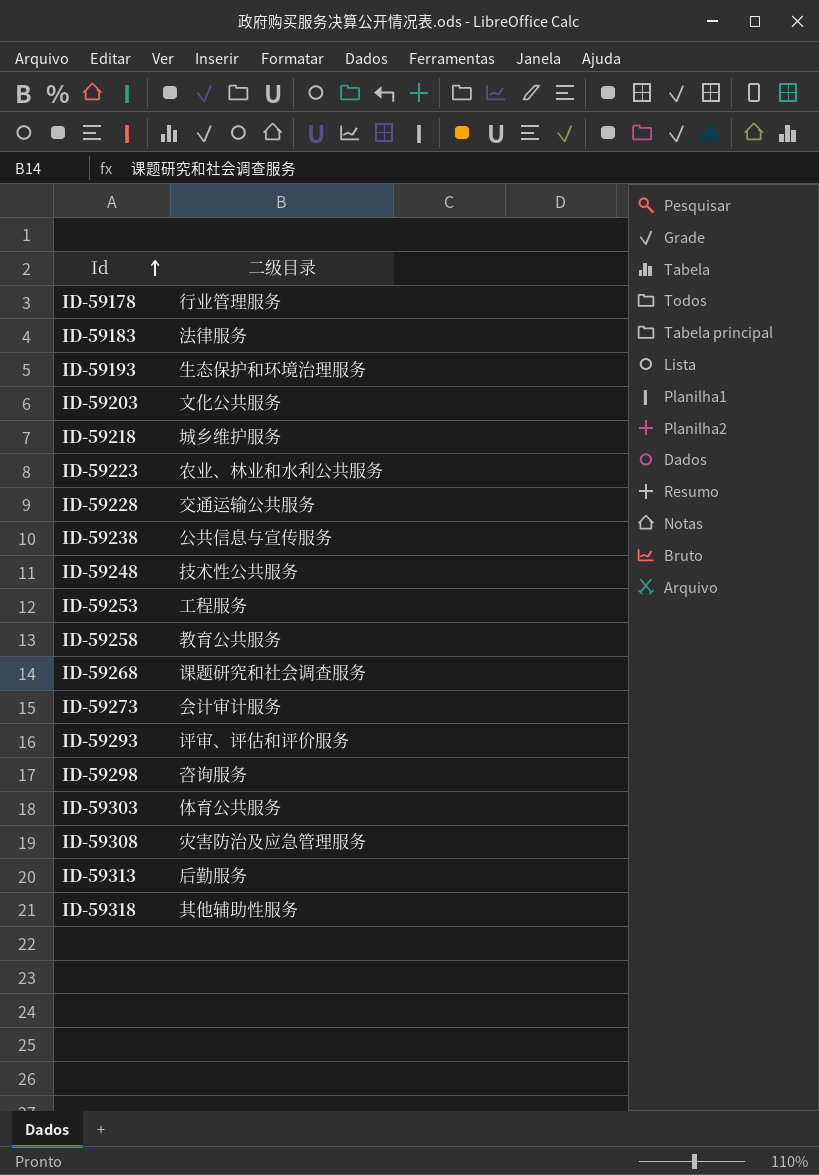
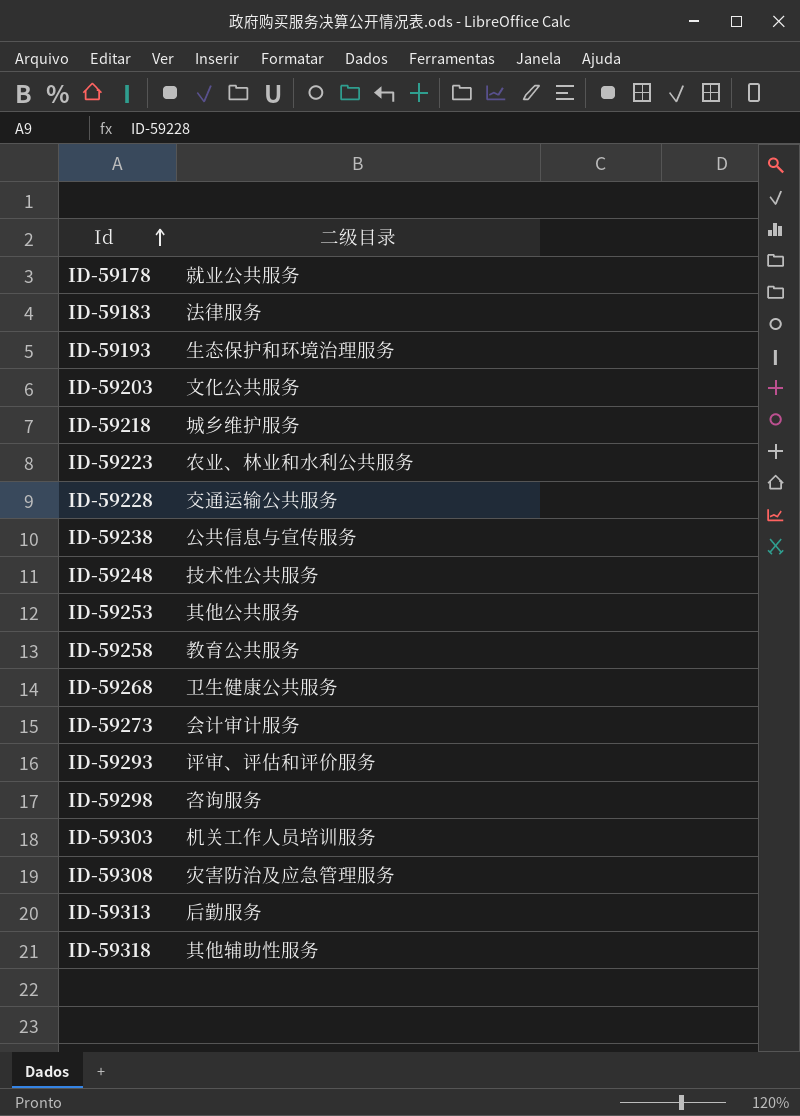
ID-59178 | 二级目录: 行业管理服务 -> 就业公共服务
ID-59253 | 二级目录: 工程服务 -> 其他公共服务
ID-59268 | 二级目录: 课题研究和社会调查服务 -> 卫生健康公共服务
ID-59303 | 二级目录: 体育公共服务 -> 机关工作人员培训服务

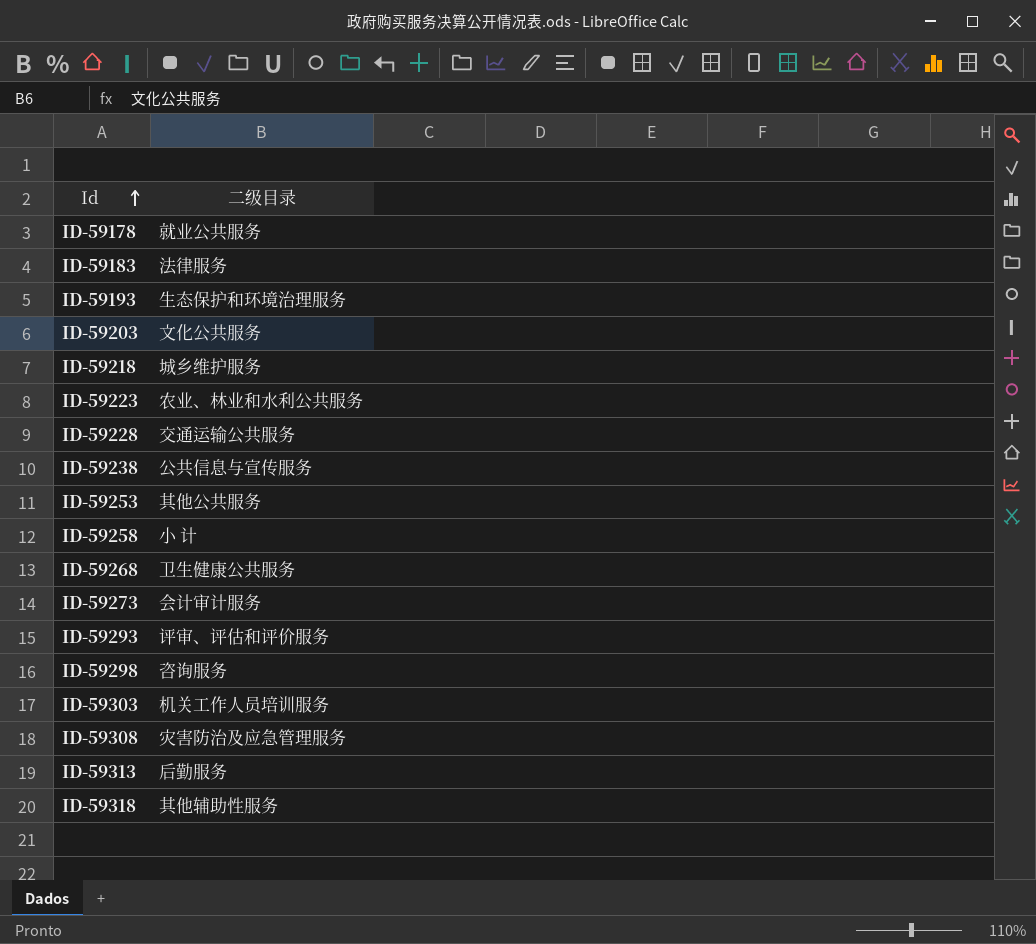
row ID-59248: 技术性公共服务 -> none
ID-59258 | 二级目录: 教育公共服务 -> 小 计

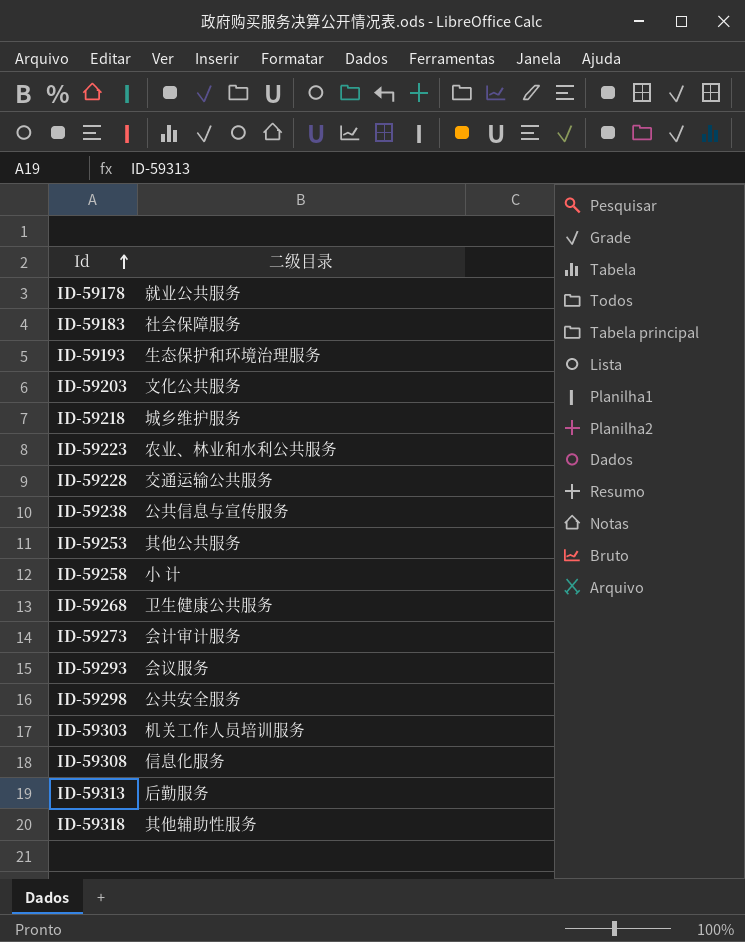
ID-59183 | 二级目录: 法律服务 -> 社会保障服务
ID-59293 | 二级目录: 评审、评估和评价服务 -> 会议服务
ID-59298 | 二级目录: 咨询服务 -> 公共安全服务
ID-59308 | 二级目录: 灾害防治及应急管理服务 -> 信息化服务

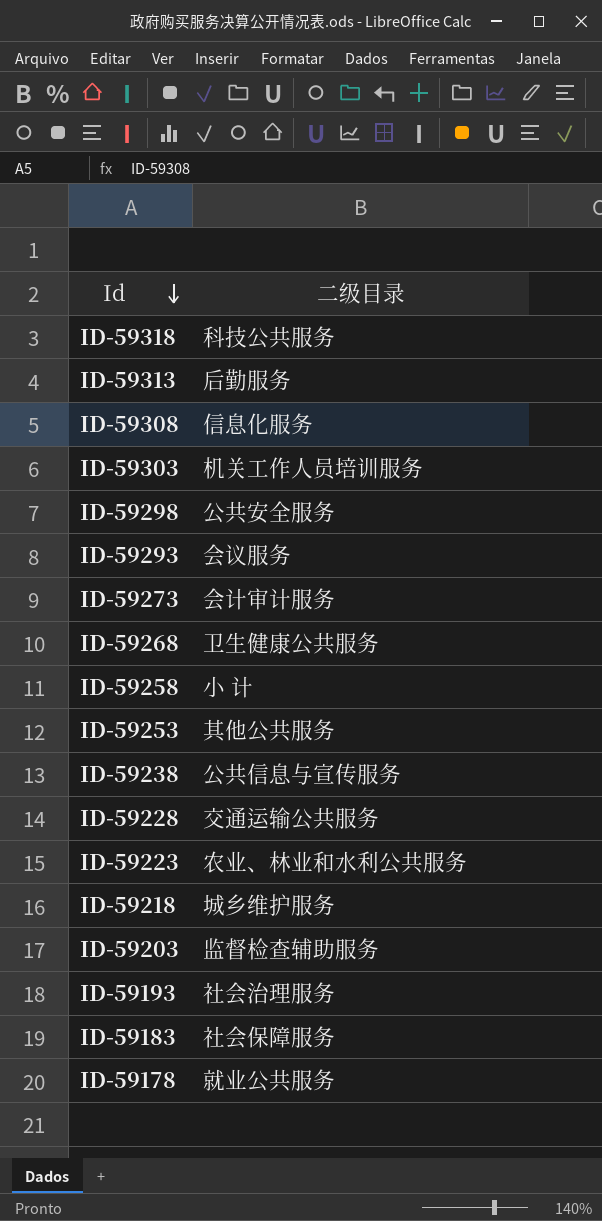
row order: Id ascending -> Id descending
ID-59318 | 二级目录: 其他辅助性服务 -> 科技公共服务
ID-59203 | 二级目录: 文化公共服务 -> 监督检查辅助服务
ID-59193 | 二级目录: 生态保护和环境治理服务 -> 社会治理服务

